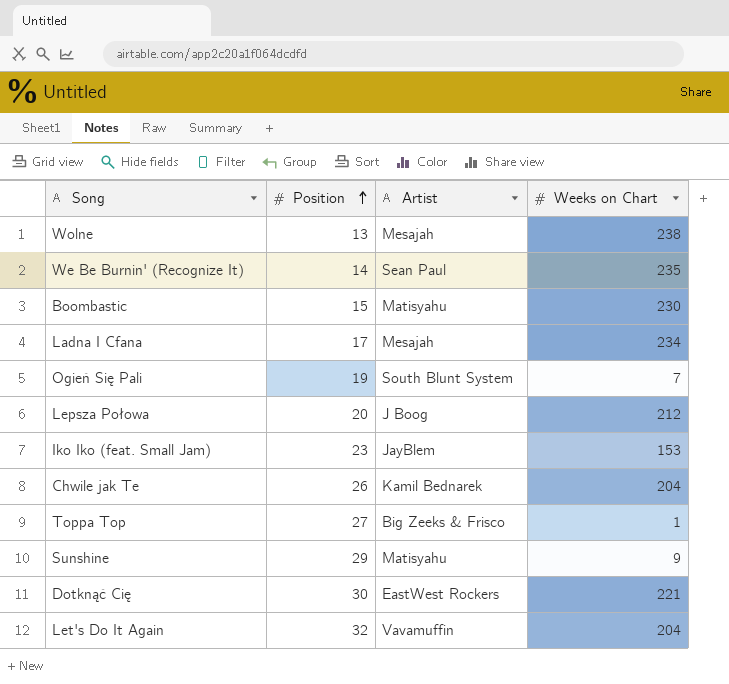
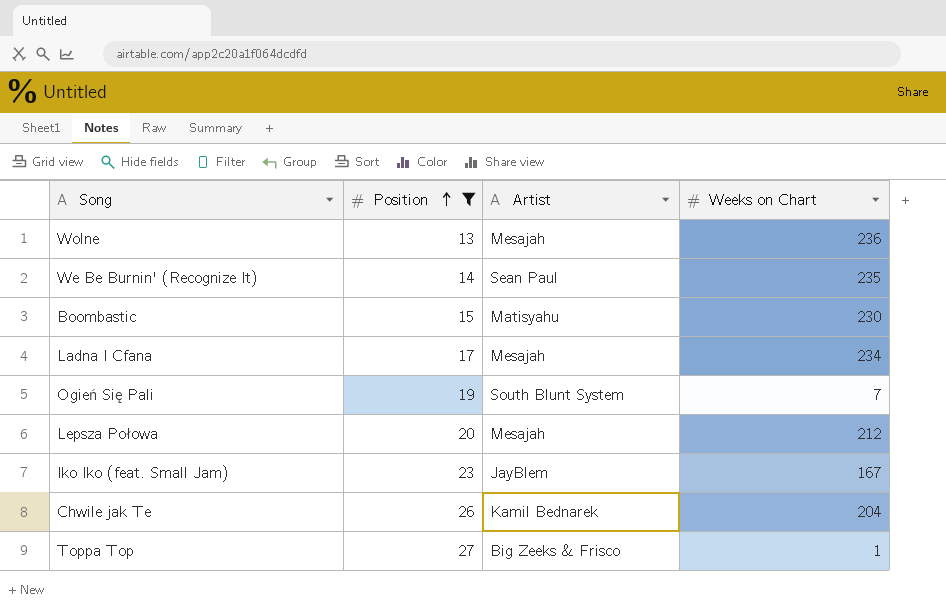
filter: none -> Position <= 27
Wolne | Weeks on Chart: 238 -> 236
Lepsza Połowa | Artist: J Boog -> Mesajah
Iko Iko (feat. Small Jam) | Weeks on Chart: 153 -> 167

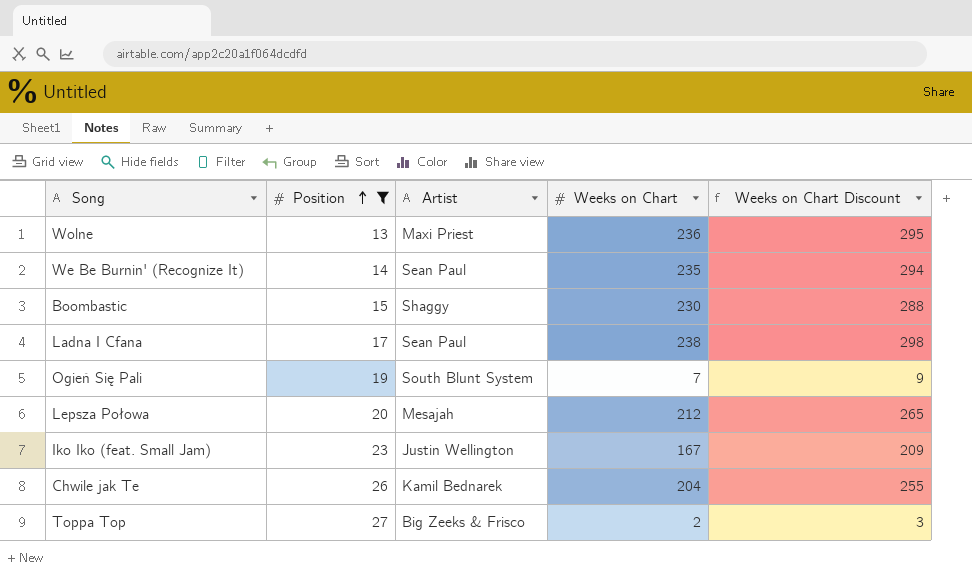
column Weeks on Chart Discount | formula: none -> [Weeks on Chart] * 1.25
Wolne | Artist: Mesajah -> Maxi Priest
Boombastic | Artist: Matisyahu -> Shaggy
Ladna I Cfana | Artist: Mesajah -> Sean Paul
Ladna I Cfana | Weeks on Chart: 234 -> 238
Iko Iko (feat. Small Jam) | Artist: JayBlem -> Justin Wellington
Toppa Top | Weeks on Chart: 1 -> 2

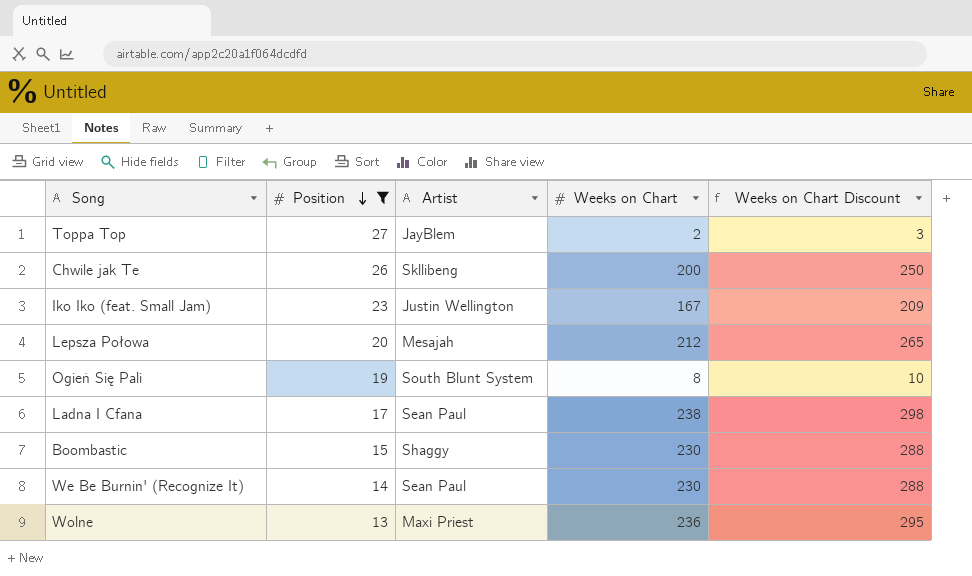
row order: Position ascending -> Position descending
Toppa Top | Artist: Big Zeeks & Frisco -> JayBlem
Chwile jak Te | Artist: Kamil Bednarek -> Skllibeng
Chwile jak Te | Weeks on Chart: 204 -> 200
Chwile jak Te | Weeks on Chart Discount: 255 -> 250
Ogień Się Pali | Weeks on Chart: 7 -> 8
Ogień Się Pali | Weeks on Chart Discount: 9 -> 10
We Be Burnin' (Recognize It) | Weeks on Chart: 235 -> 230
We Be Burnin' (Recognize It) | Weeks on Chart Discount: 294 -> 288

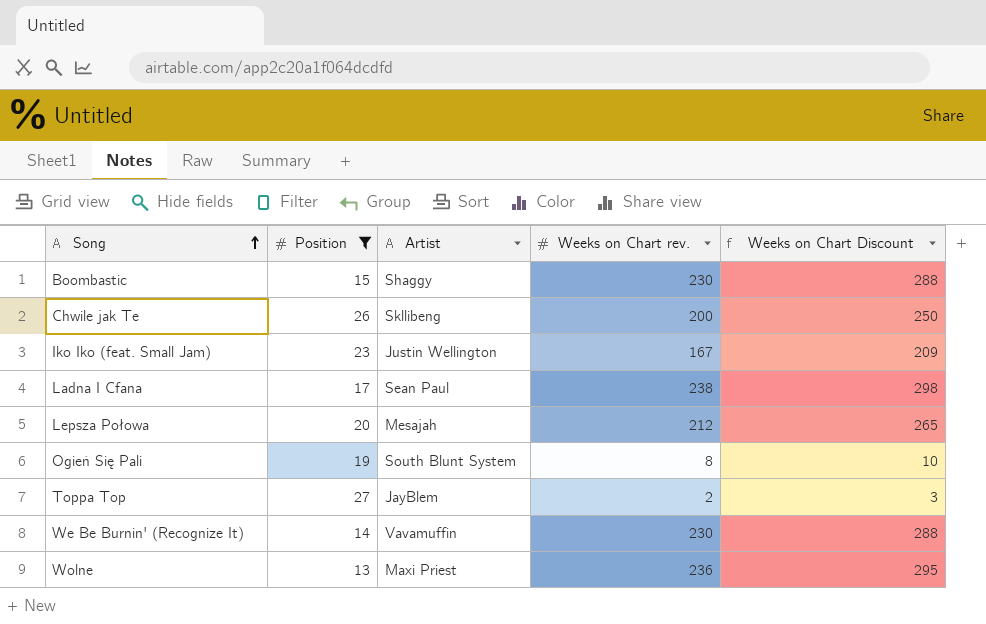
row order: Position descending -> Song ascending
column name: Weeks on Chart -> Weeks on Chart rev.
We Be Burnin' (Recognize It) | Artist: Sean Paul -> Vavamuffin

